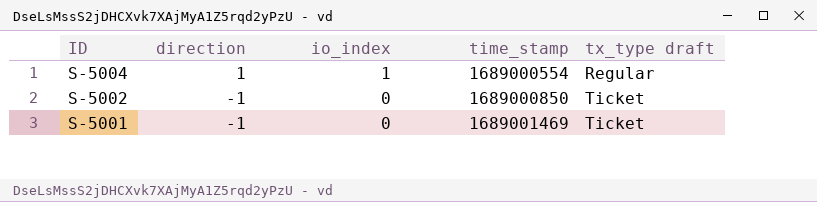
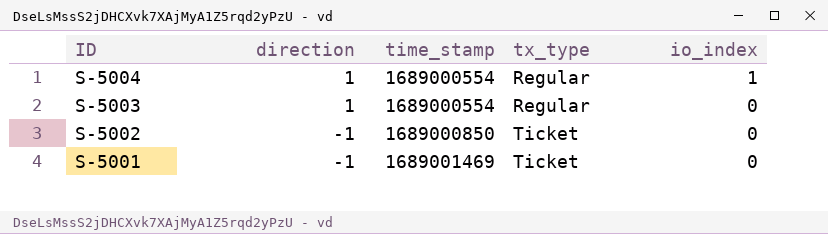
column name: tx_type draft -> tx_type
column io_index | position: 3 -> 5
row S-5003: none -> 1 | 1689000554 | Regular | 0

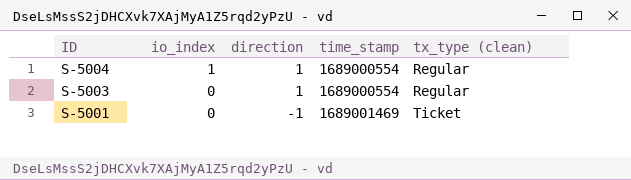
column io_index | position: 5 -> 2
column name: tx_type -> tx_type (clean)
row S-5002: -1 | 1689000850 | Ticket | 0 -> none

